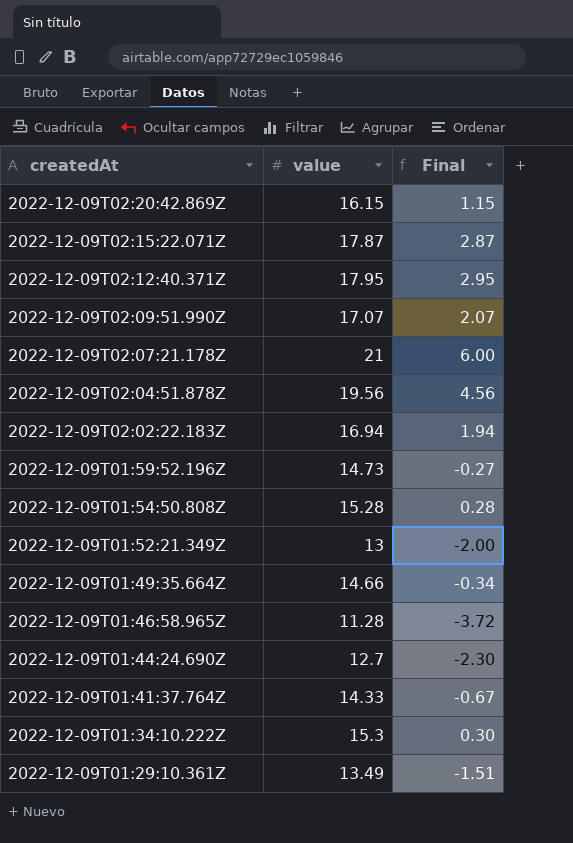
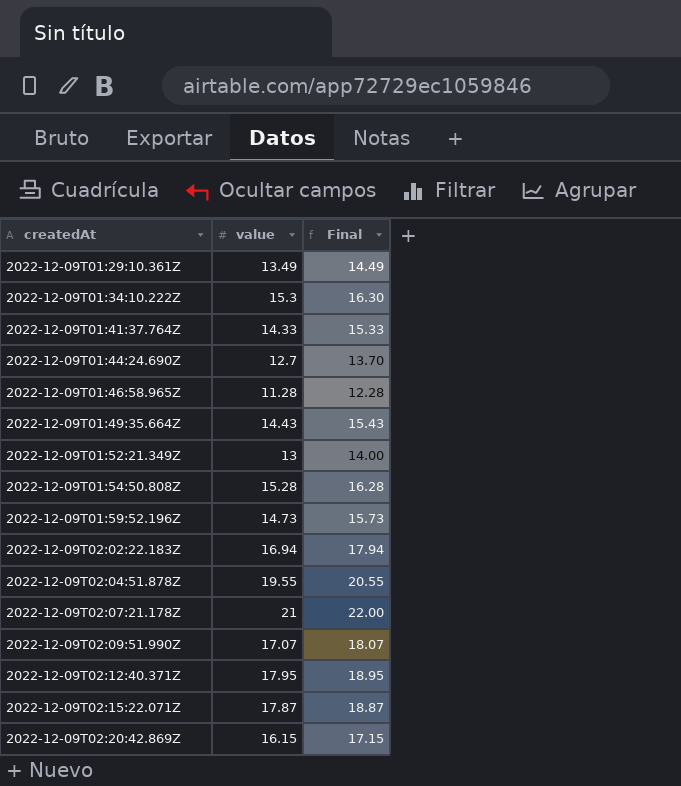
row order: createdAt descending -> createdAt ascending
column Final | formula: [value] - 15 -> [value] + 1
2022-12-09T01:49:35.664Z | value: 14.66 -> 14.43
2022-12-09T02:04:51.878Z | value: 19.56 -> 19.55

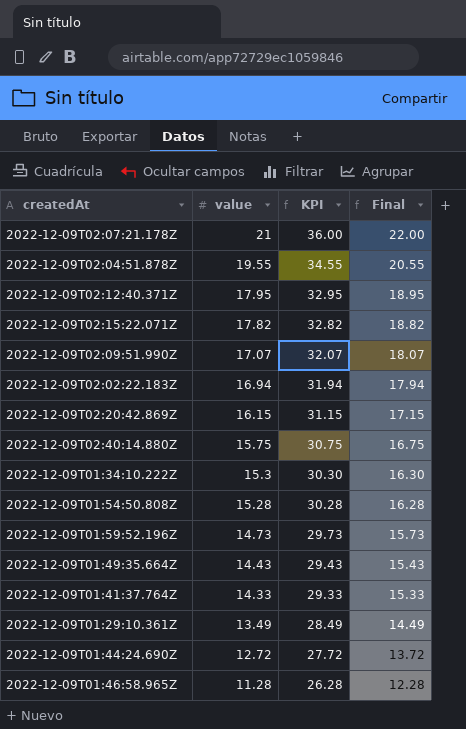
row order: createdAt ascending -> value descending
column KPI | formula: none -> [value] + 15
row 2022-12-09T01:52:21.349Z: 13 | 14.00 -> none
2022-12-09T02:15:22.071Z | value: 17.87 -> 17.82
2022-12-09T02:15:22.071Z | Final: 18.87 -> 18.82
row 2022-12-09T02:40:14.880Z: none -> 15.75 | 30.75 | 16.75
2022-12-09T01:44:24.690Z | value: 12.7 -> 12.72
2022-12-09T01:44:24.690Z | Final: 13.70 -> 13.72

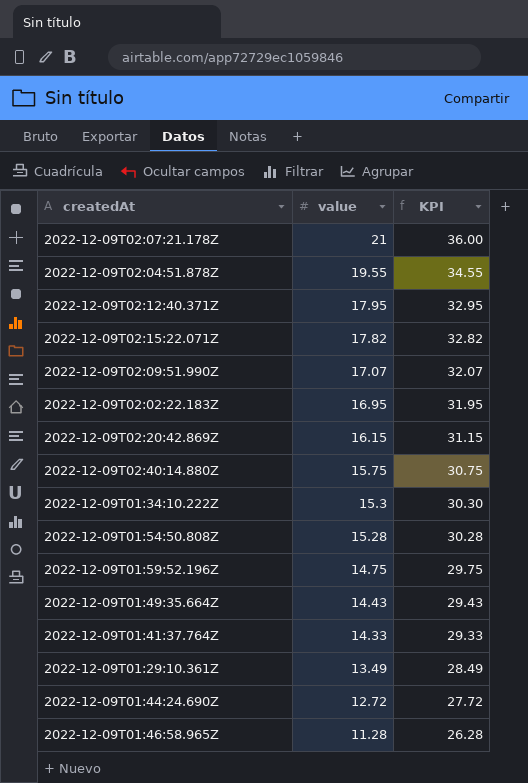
column Final | formula: [value] + 1 -> none
2022-12-09T02:02:22.183Z | value: 16.94 -> 16.95
2022-12-09T02:02:22.183Z | KPI: 31.94 -> 31.95
2022-12-09T01:59:52.196Z | value: 14.73 -> 14.75
2022-12-09T01:59:52.196Z | KPI: 29.73 -> 29.75

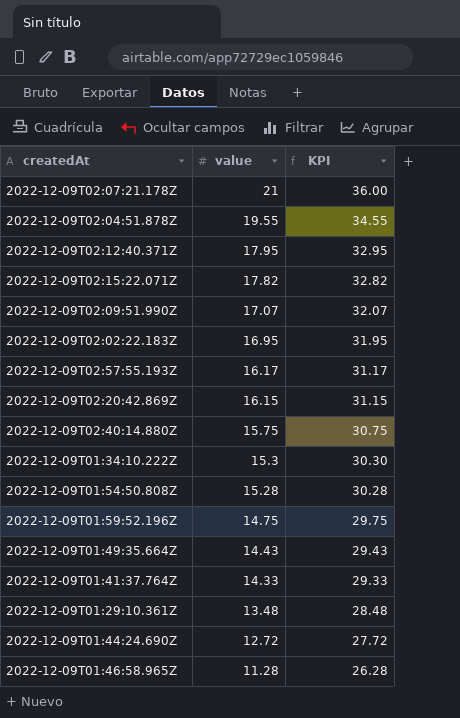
row 2022-12-09T02:57:55.193Z: none -> 16.17 | 31.17
2022-12-09T01:29:10.361Z | value: 13.49 -> 13.48
2022-12-09T01:29:10.361Z | KPI: 28.49 -> 28.48

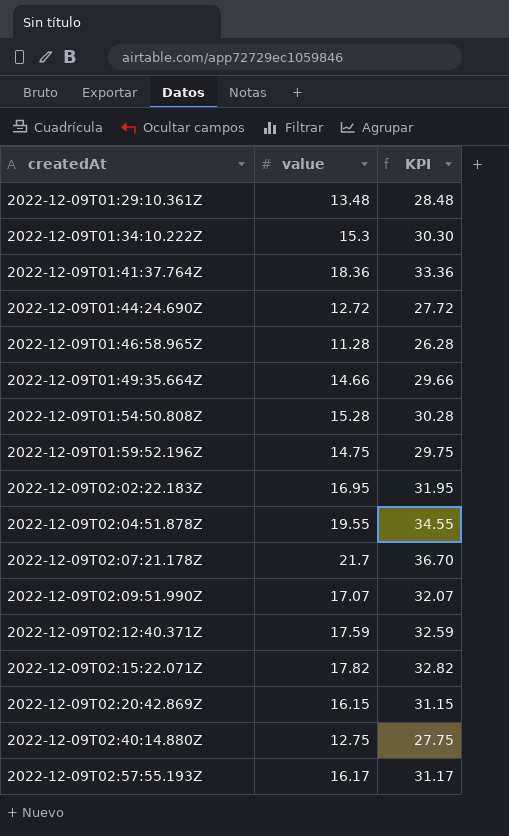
row order: value descending -> createdAt ascending
2022-12-09T01:41:37.764Z | value: 14.33 -> 18.36
2022-12-09T01:41:37.764Z | KPI: 29.33 -> 33.36
2022-12-09T01:49:35.664Z | value: 14.43 -> 14.66
2022-12-09T01:49:35.664Z | KPI: 29.43 -> 29.66
2022-12-09T02:07:21.178Z | value: 21 -> 21.7
2022-12-09T02:07:21.178Z | KPI: 36.00 -> 36.70
2022-12-09T02:12:40.371Z | value: 17.95 -> 17.59
2022-12-09T02:12:40.371Z | KPI: 32.95 -> 32.59
2022-12-09T02:40:14.880Z | value: 15.75 -> 12.75
2022-12-09T02:40:14.880Z | KPI: 30.75 -> 27.75

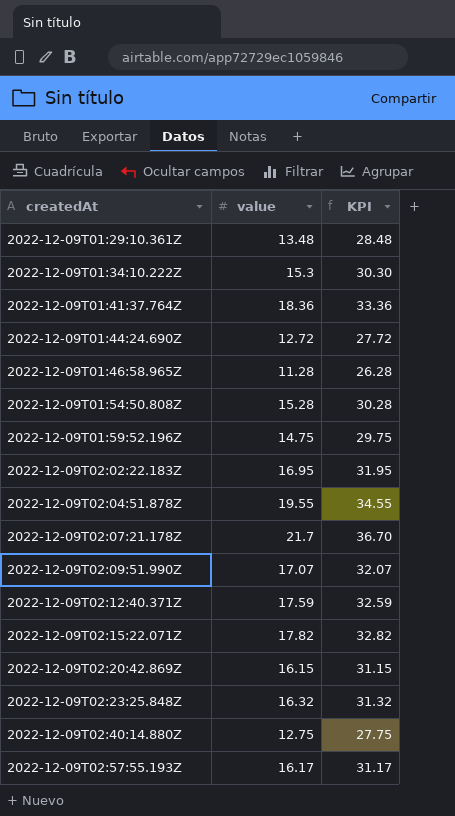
row 2022-12-09T01:49:35.664Z: 14.66 | 29.66 -> none
row 2022-12-09T02:23:25.848Z: none -> 16.32 | 31.32

